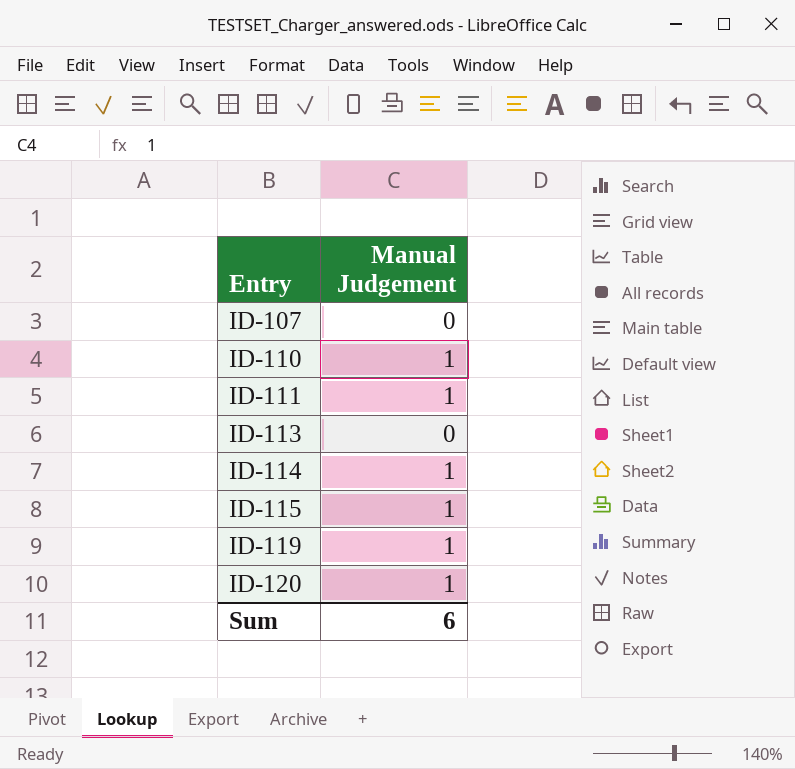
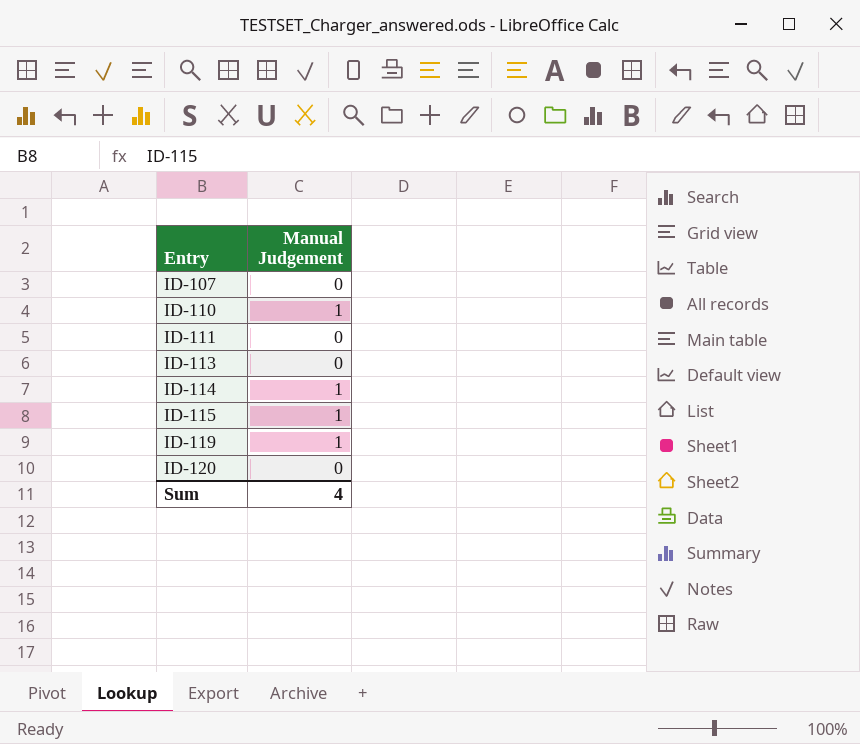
ID-111 | Manual Judgement: 1 -> 0
ID-120 | Manual Judgement: 1 -> 0
Sum | Manual Judgement: 6 -> 4

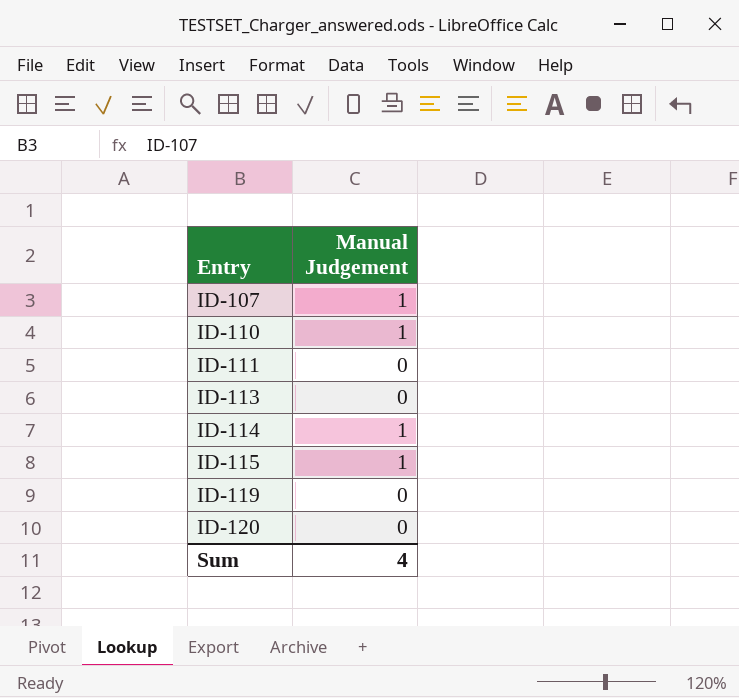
ID-107 | Manual Judgement: 0 -> 1
ID-119 | Manual Judgement: 1 -> 0

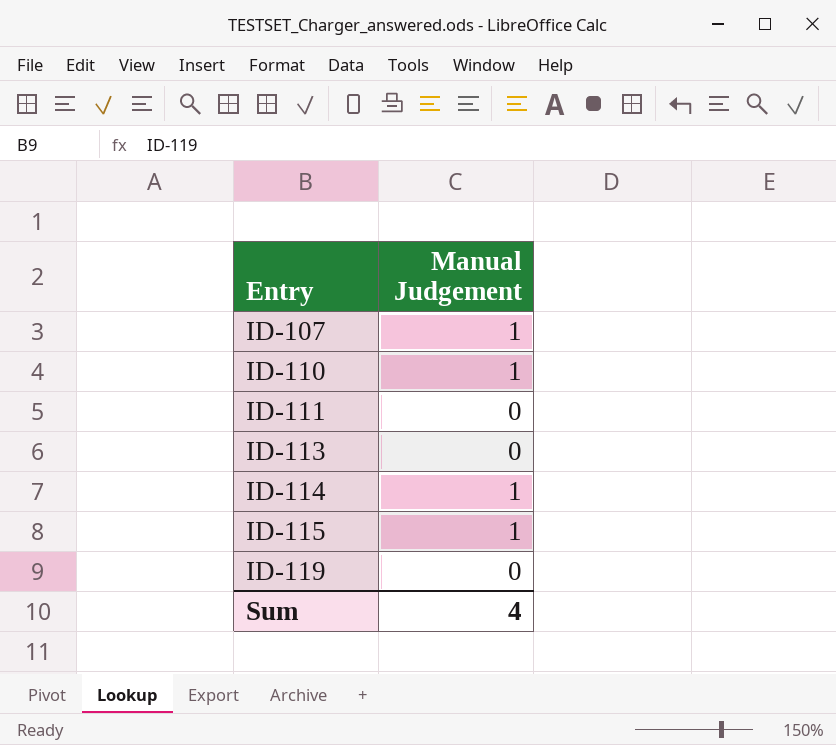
row ID-120: 0 -> none

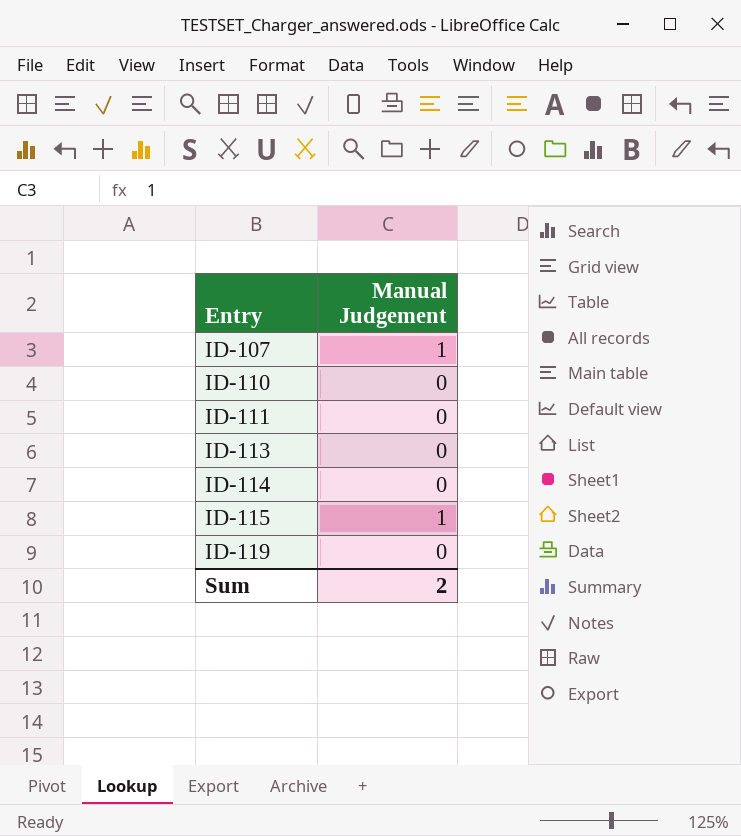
ID-110 | Manual Judgement: 1 -> 0
ID-114 | Manual Judgement: 1 -> 0
Sum | Manual Judgement: 4 -> 2

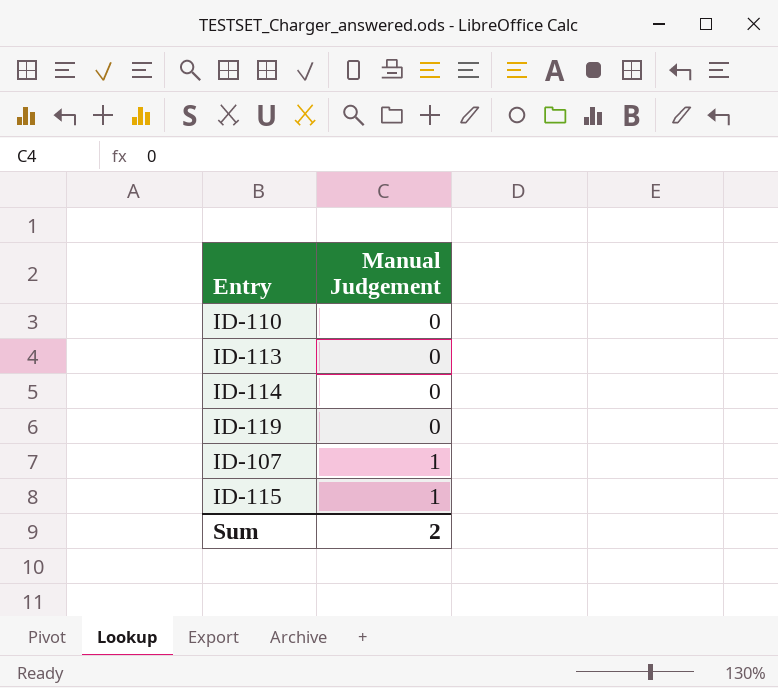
row order: Entry ascending -> Manual Judgement ascending
row ID-111: 0 -> none

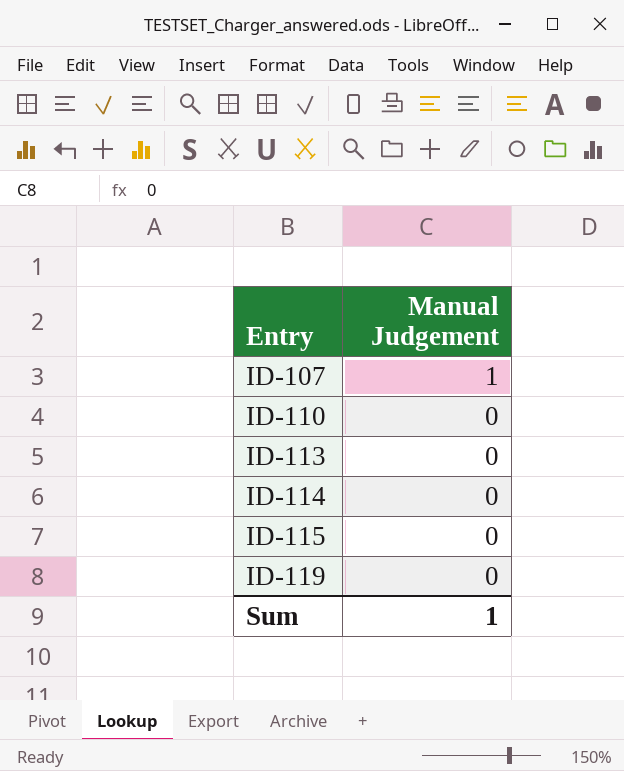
row order: Manual Judgement ascending -> Entry ascending
ID-115 | Manual Judgement: 1 -> 0
Sum | Manual Judgement: 2 -> 1

